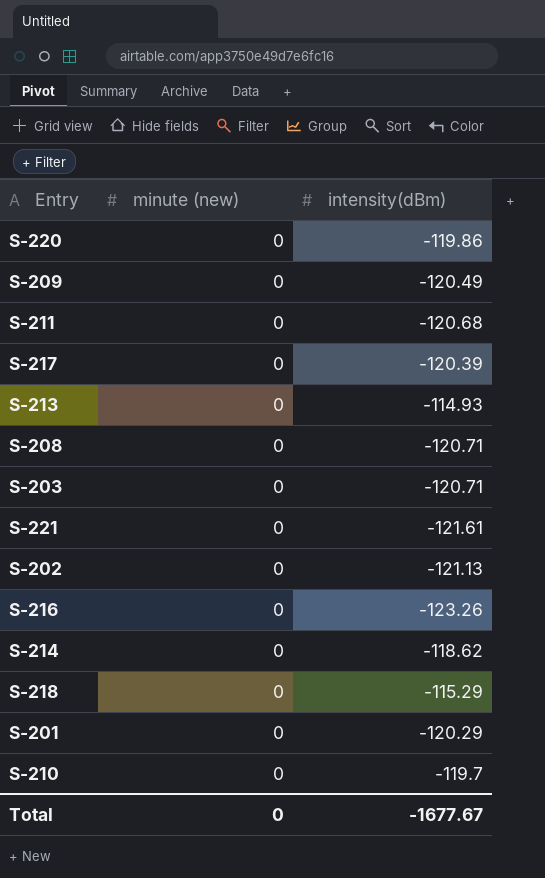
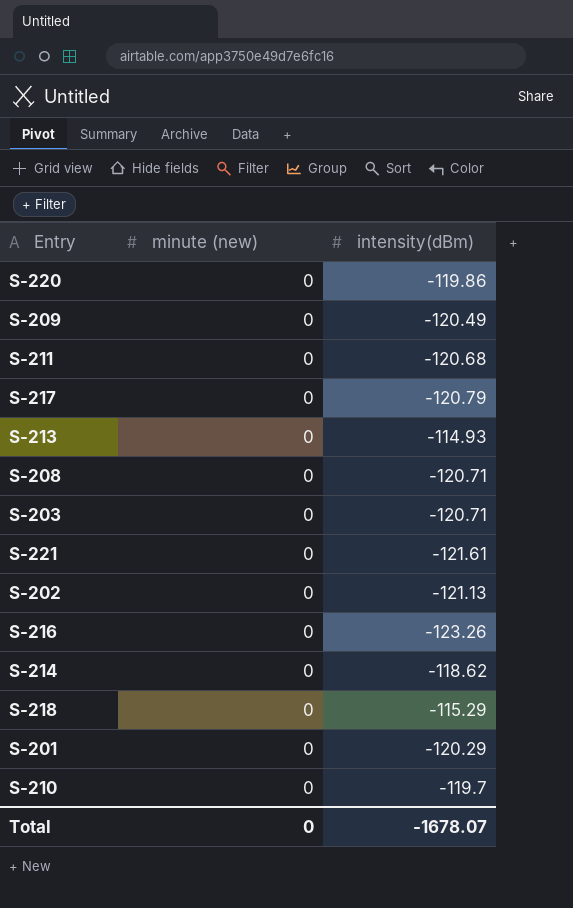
S-217 | intensity(dBm): -120.39 -> -120.79
Total | intensity(dBm): -1677.67 -> -1678.07

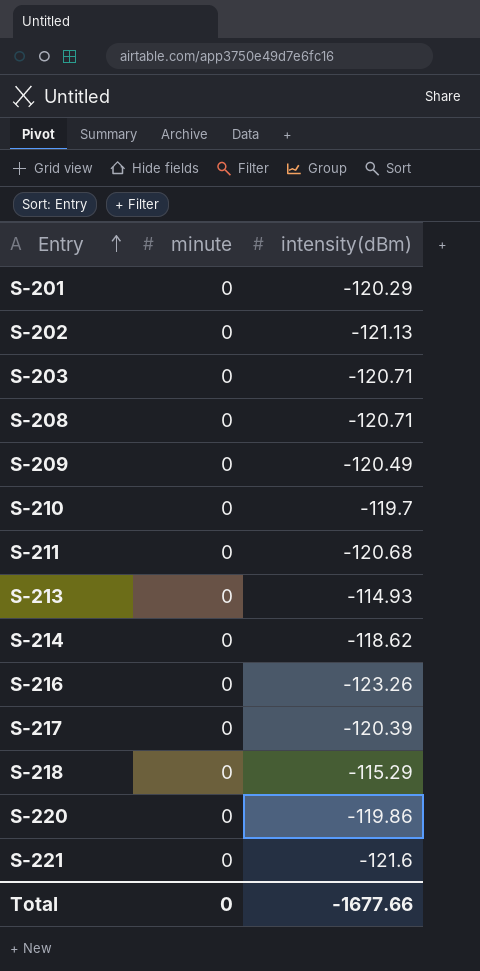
row order: none -> Entry ascending
column name: minute (new) -> minute
S-217 | intensity(dBm): -120.79 -> -120.39
S-221 | intensity(dBm): -121.61 -> -121.6
Total | intensity(dBm): -1678.07 -> -1677.66

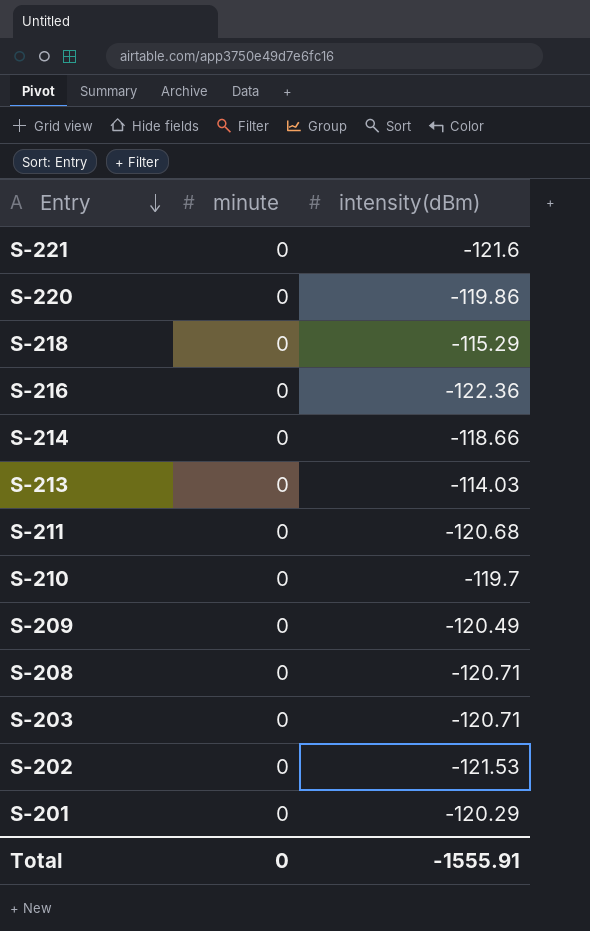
row order: Entry ascending -> Entry descending
row S-217: 0 | -120.39 -> none
S-216 | intensity(dBm): -123.26 -> -122.36
S-214 | intensity(dBm): -118.62 -> -118.66
S-213 | intensity(dBm): -114.93 -> -114.03
S-202 | intensity(dBm): -121.13 -> -121.53
Total | intensity(dBm): -1677.66 -> -1555.91

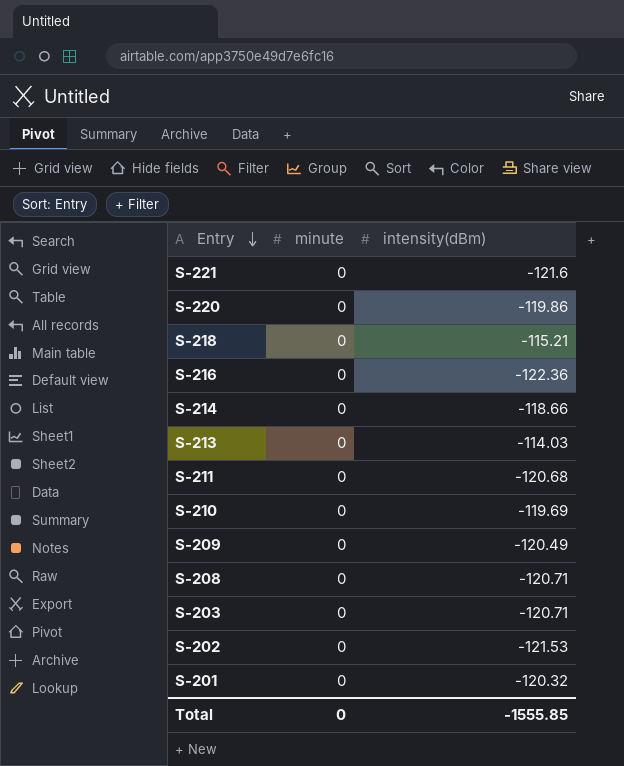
S-218 | intensity(dBm): -115.29 -> -115.21
S-210 | intensity(dBm): -119.7 -> -119.69
S-201 | intensity(dBm): -120.29 -> -120.32
Total | intensity(dBm): -1555.91 -> -1555.85

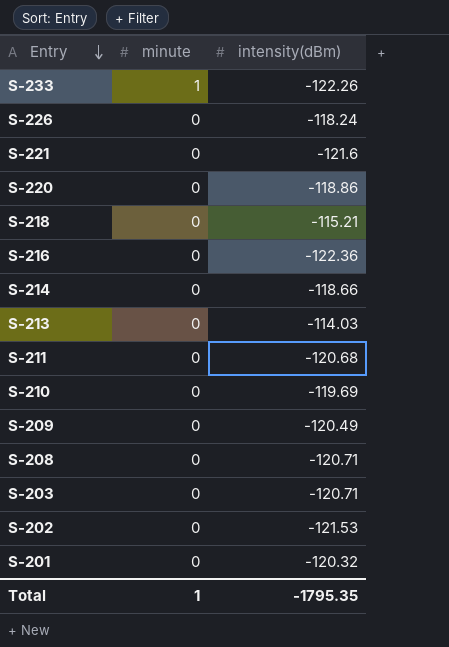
row S-233: none -> 1 | -122.26
row S-226: none -> 0 | -118.24
S-220 | intensity(dBm): -119.86 -> -118.86
Total | minute: 0 -> 1
Total | intensity(dBm): -1555.85 -> -1795.35

